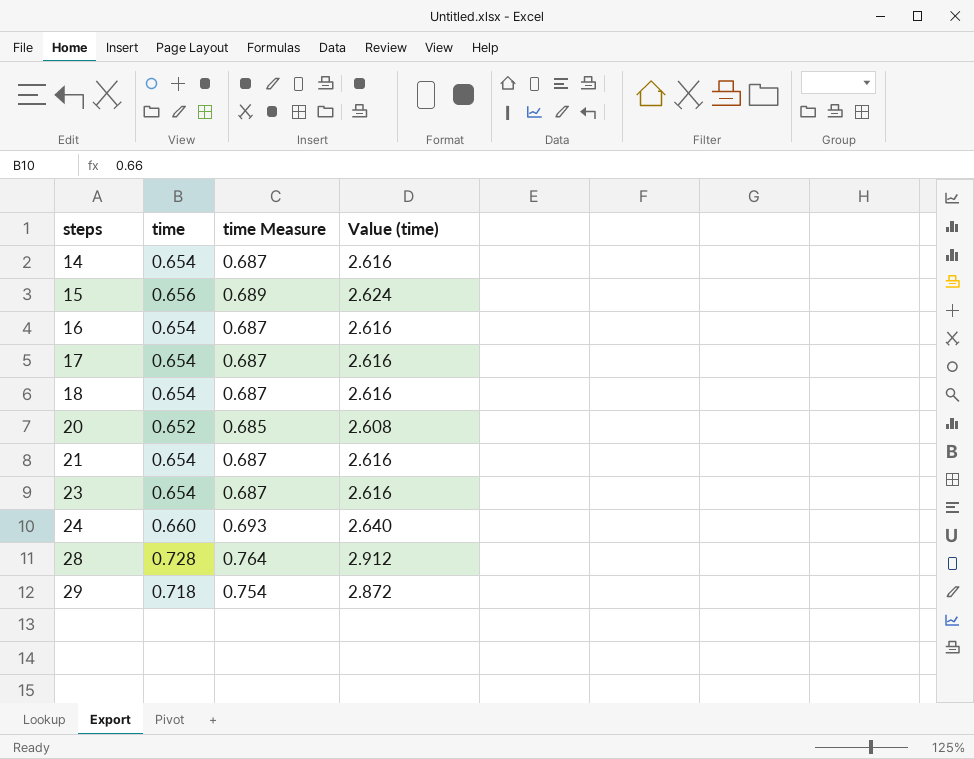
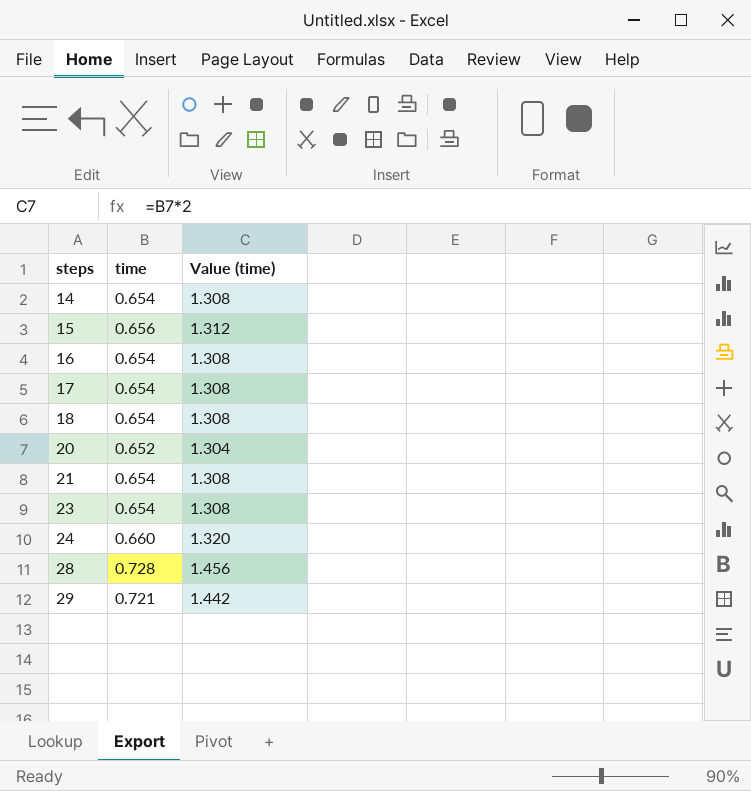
column time Measure | formula: [time] * 1.05 -> none
column Value (time) | formula: [time] * 4 -> [time] * 2
29 | time: 0.718 -> 0.721

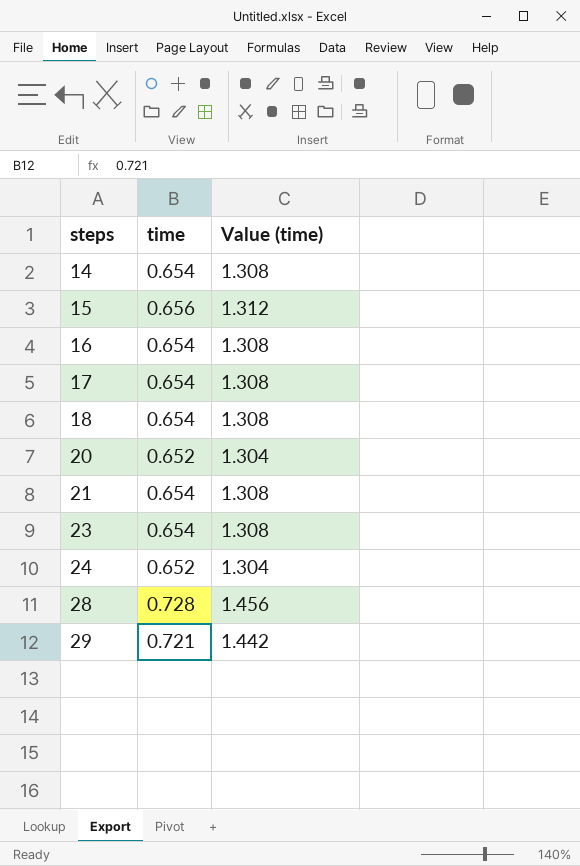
24 | time: 0.660 -> 0.652
24 | Value (time): 1.320 -> 1.304

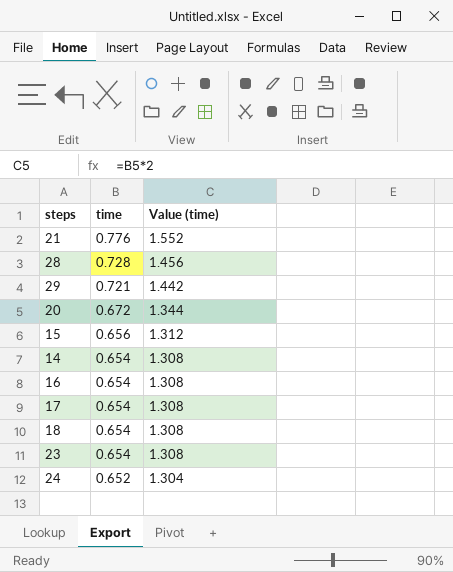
row order: steps ascending -> time descending
21 | time: 0.654 -> 0.776
21 | Value (time): 1.308 -> 1.552
20 | time: 0.652 -> 0.672
20 | Value (time): 1.304 -> 1.344

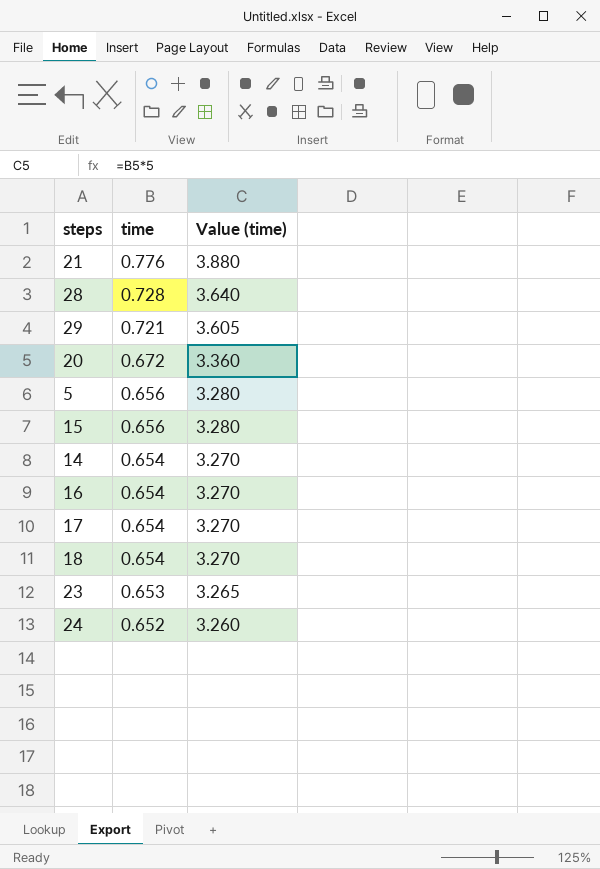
column Value (time) | formula: [time] * 2 -> [time] * 5
row 5: none -> 0.656 | 3.280
23 | time: 0.654 -> 0.653

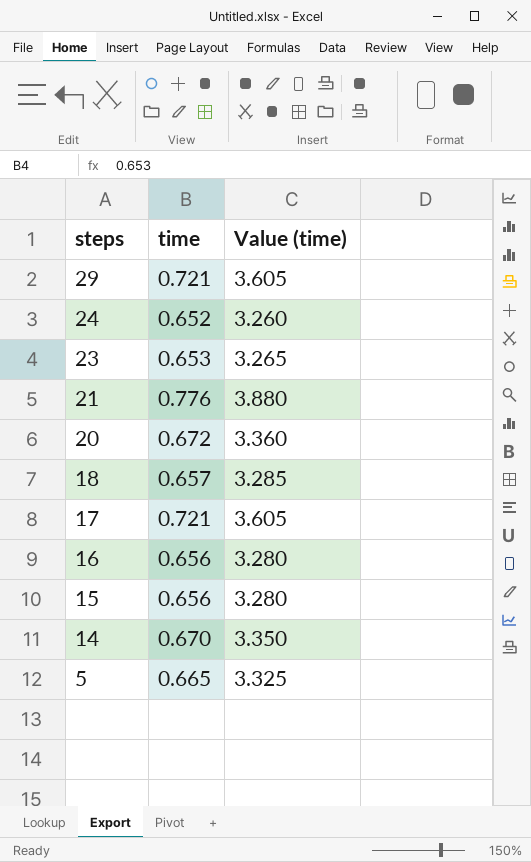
row order: time descending -> steps descending
row 28: 0.728 | 3.640 -> none
18 | time: 0.654 -> 0.657
18 | Value (time): 3.270 -> 3.285
17 | time: 0.654 -> 0.721
17 | Value (time): 3.270 -> 3.605
16 | time: 0.654 -> 0.656
16 | Value (time): 3.270 -> 3.280
14 | time: 0.654 -> 0.670
14 | Value (time): 3.270 -> 3.350
5 | time: 0.656 -> 0.665
5 | Value (time): 3.280 -> 3.325

